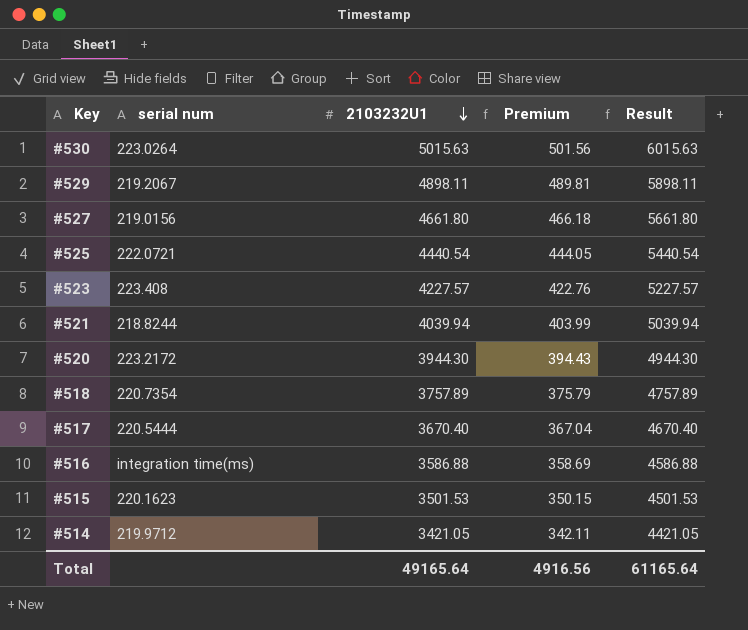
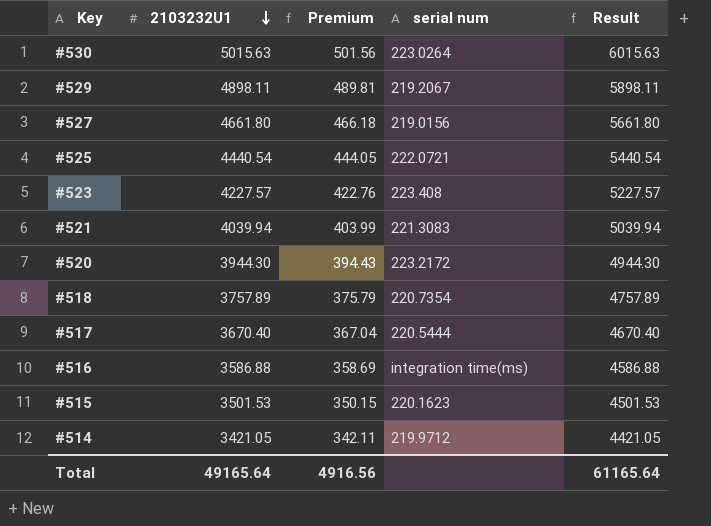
column serial num | position: 2 -> 4
#521 | serial num: 218.8244 -> 221.3083

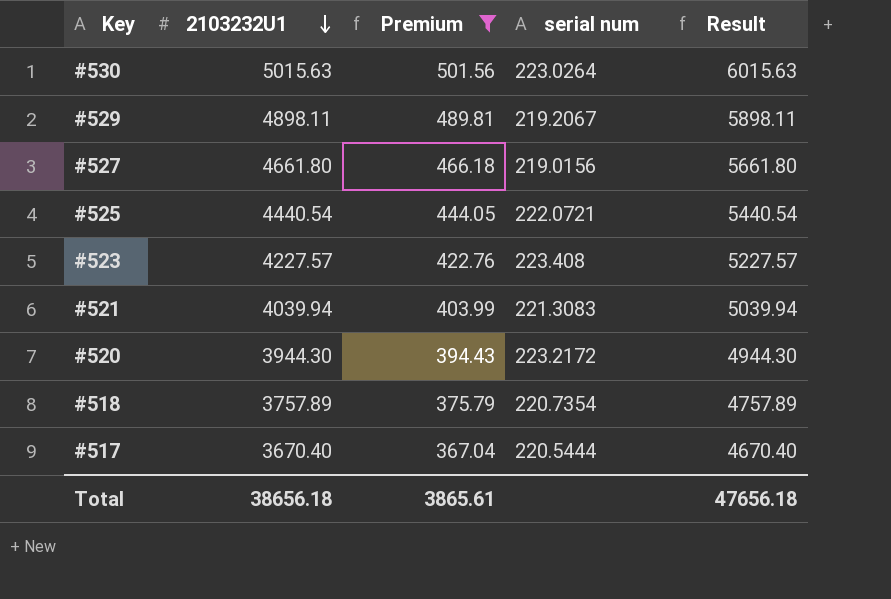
filter: none -> Premium >= 367.04
Total | 2103232U1: 49165.64 -> 38656.18
Total | Premium: 4916.56 -> 3865.61
Total | Result: 61165.64 -> 47656.18

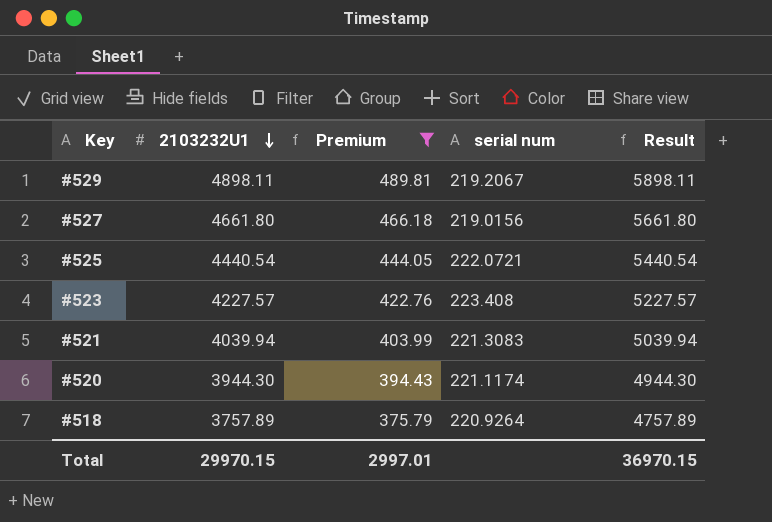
row #530: 5015.63 | 501.56 | 223.0264 | 6015.63 -> none
row #517: 3670.40 | 367.04 | 220.5444 | 4670.40 -> none
#520 | serial num: 223.2172 -> 221.1174
#518 | serial num: 220.7354 -> 220.9264
Total | 2103232U1: 38656.18 -> 29970.15
Total | Premium: 3865.61 -> 2997.01
Total | Result: 47656.18 -> 36970.15

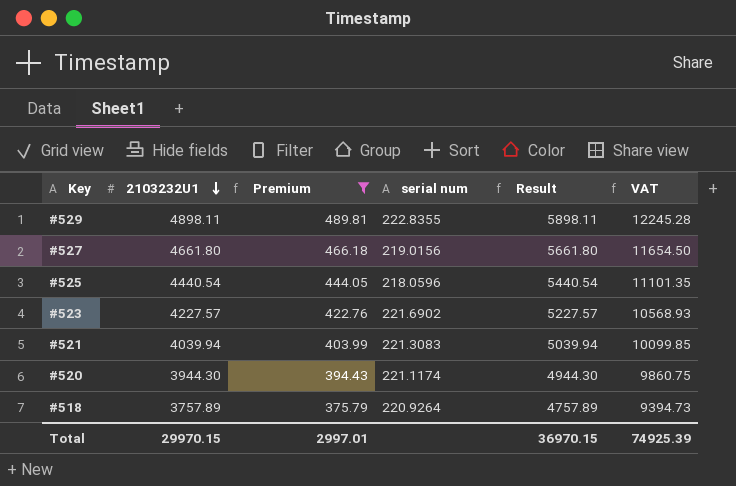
column VAT | formula: none -> [2103232U1] * 2.5
#529 | serial num: 219.2067 -> 222.8355
#525 | serial num: 222.0721 -> 218.0596
#523 | serial num: 223.408 -> 221.6902

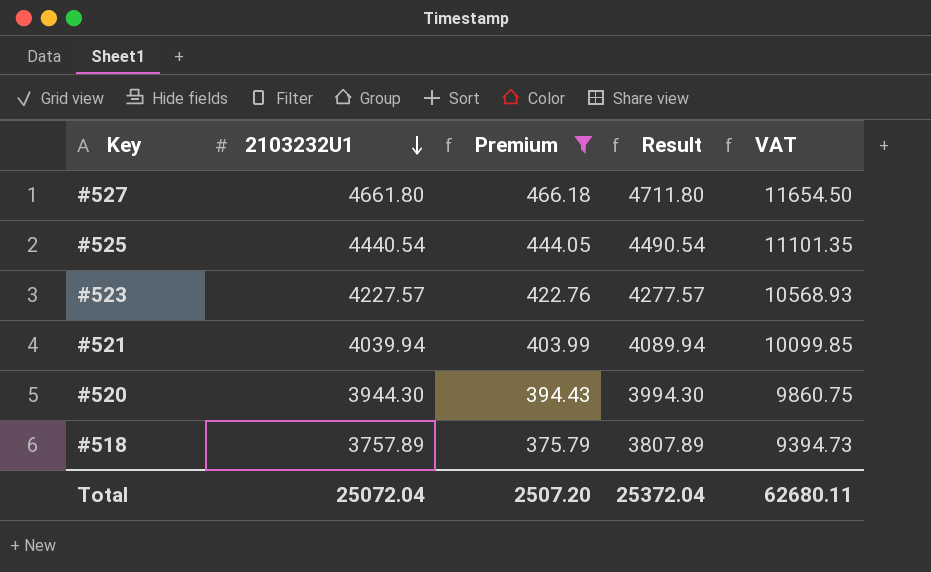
column serial num | position: 4 -> none
column Result | formula: [2103232U1] + 1000 -> [2103232U1] + 50
row #529: 4898.11 | 489.81 | 222.8355 | 5898.11 | 12245.28 -> none
Total | 2103232U1: 29970.15 -> 25072.04
Total | Premium: 2997.01 -> 2507.20
Total | Result: 36970.15 -> 25372.04
Total | VAT: 74925.39 -> 62680.11

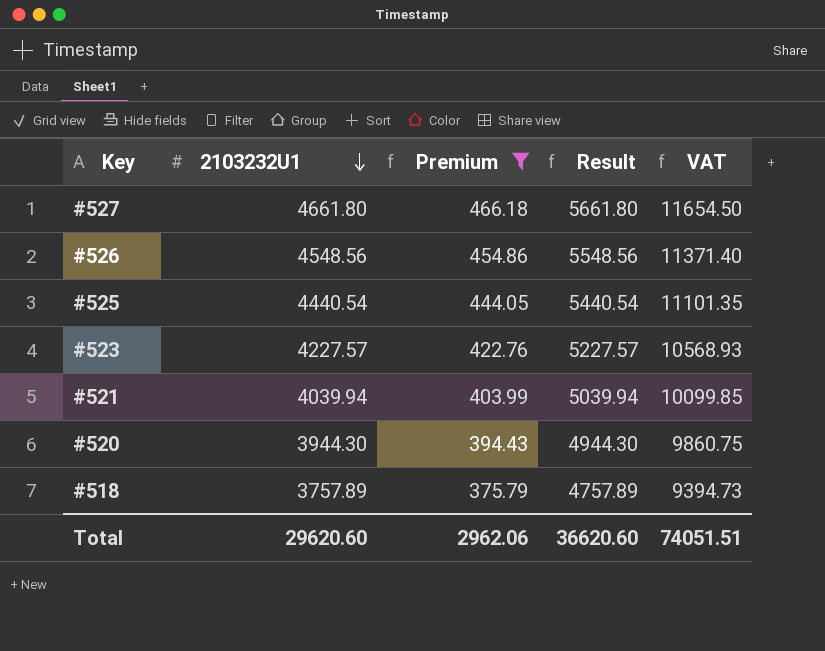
column Result | formula: [2103232U1] + 50 -> [2103232U1] + 1000
row #526: none -> 4548.56 | 454.86 | 5548.56 | 11371.40
Total | 2103232U1: 25072.04 -> 29620.60
Total | Premium: 2507.20 -> 2962.06
Total | Result: 25372.04 -> 36620.60
Total | VAT: 62680.11 -> 74051.51

